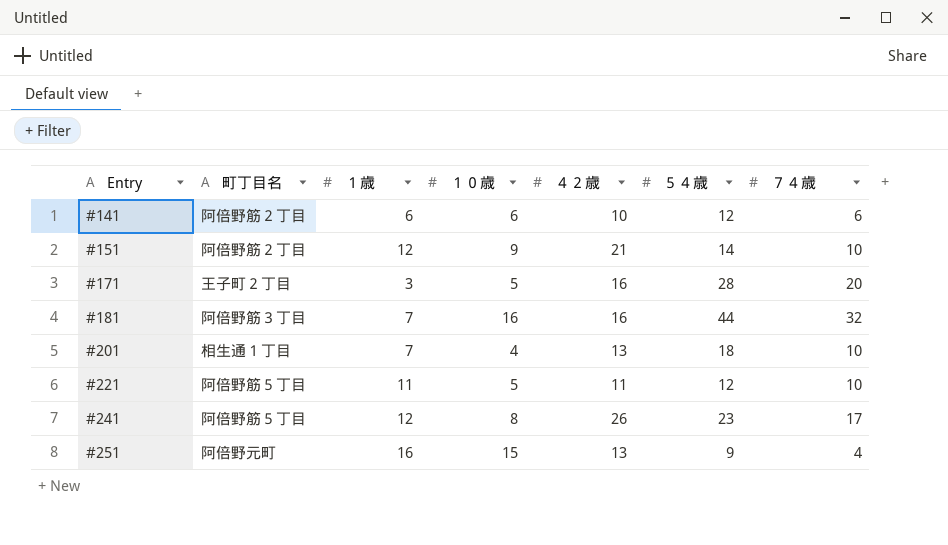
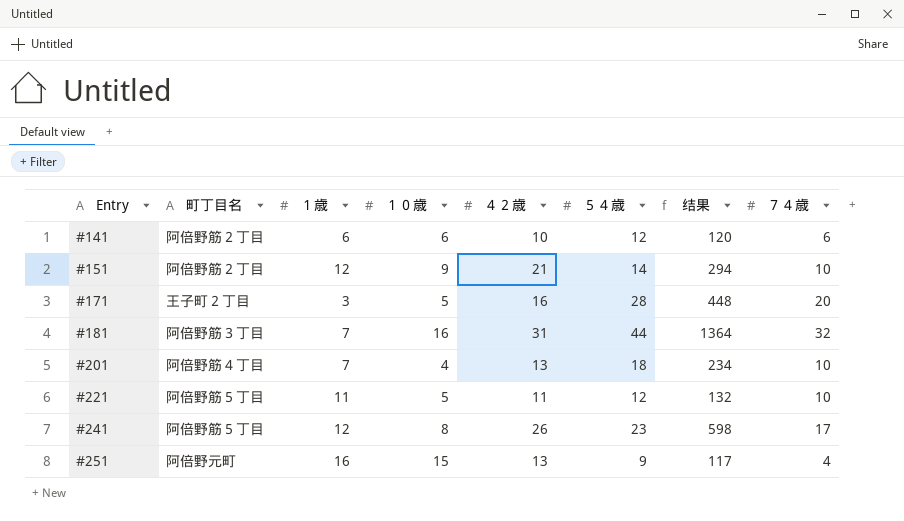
column 结果 | formula: none -> [４２歳] * [５４歳]
#181 | ４２歳: 16 -> 31
#201 | 町丁目名: 相生通１丁目 -> 阿倍野筋４丁目

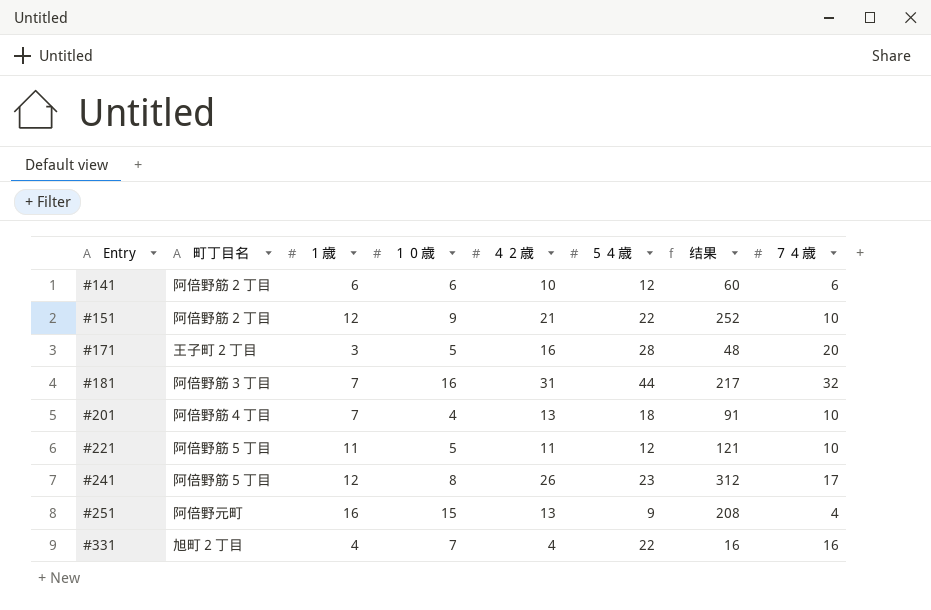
column 结果 | formula: [４２歳] * [５４歳] -> [１歳] * [４２歳]
#151 | ５４歳: 14 -> 22
row #331: none -> 旭町２丁目 | 4 | 7 | 4 | 22 | 16 | 16

